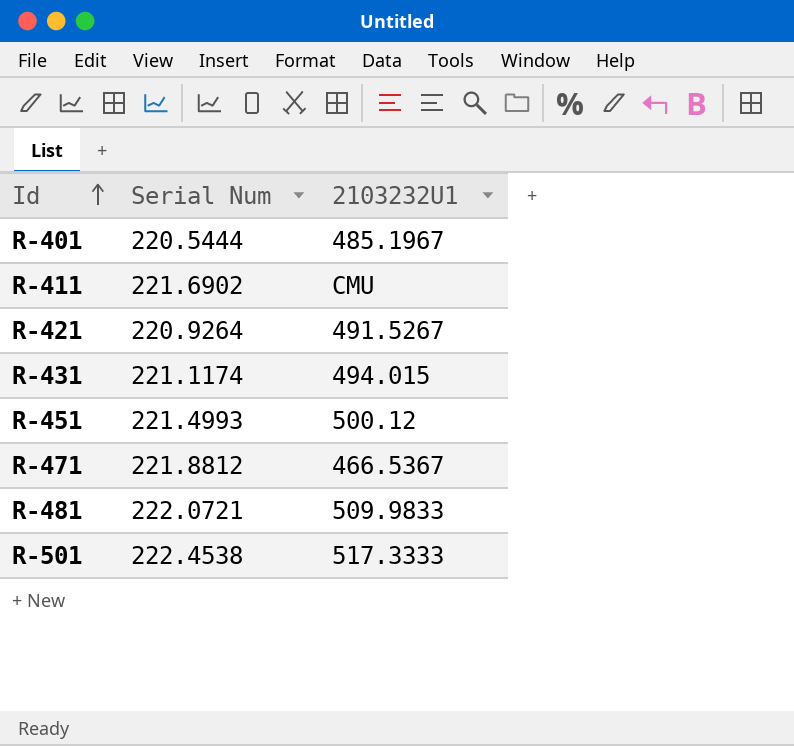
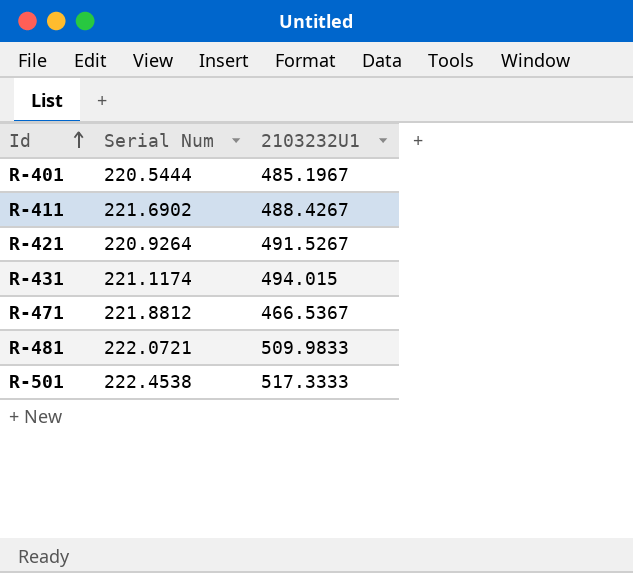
row R-451: 221.4993 | 500.12 -> none
R-411 | 2103232U1: CMU -> 488.4267

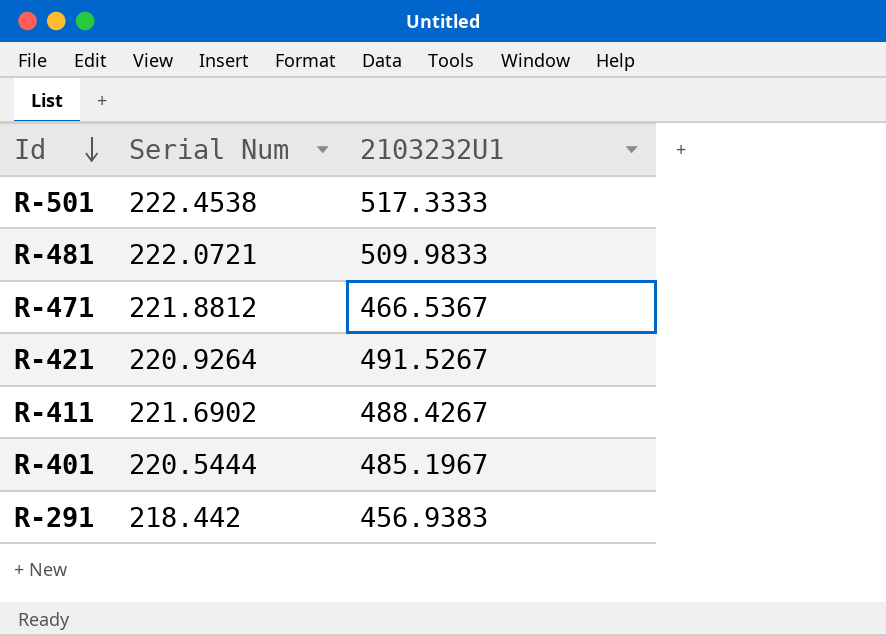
row order: Id ascending -> Id descending
row R-431: 221.1174 | 494.015 -> none
row R-291: none -> 218.442 | 456.9383

